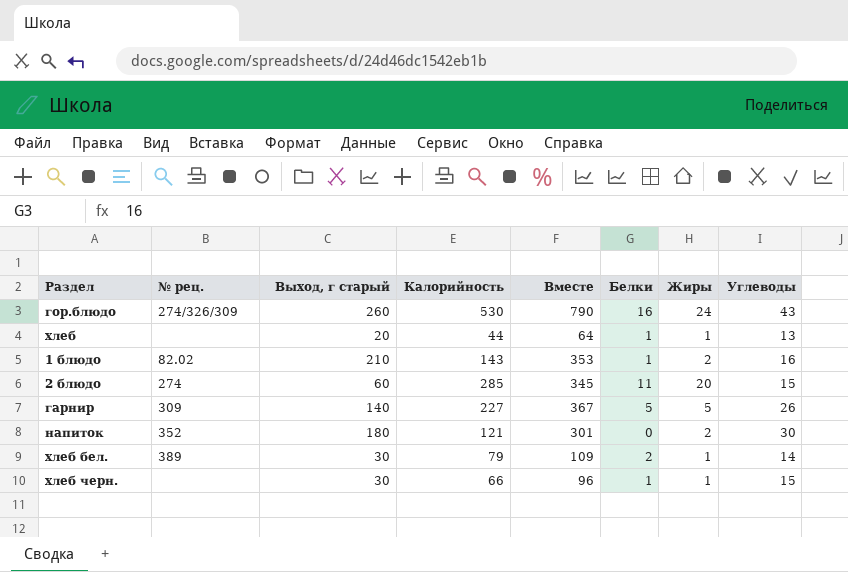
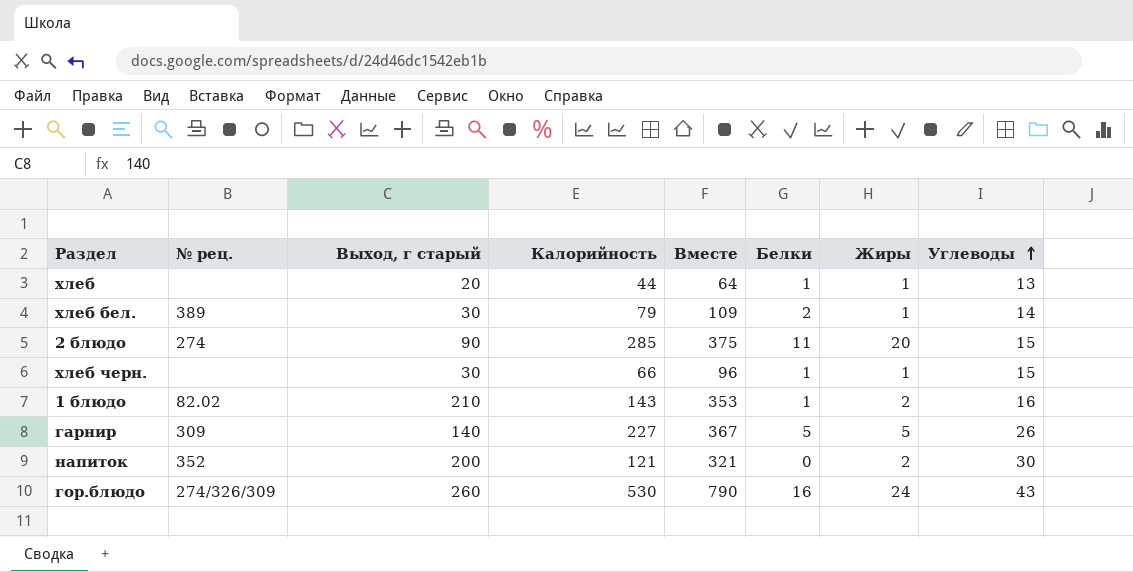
row order: none -> Углеводы ascending
2 блюдо | Выход, г старый: 60 -> 90
2 блюдо | Вместе: 345 -> 375
напиток | Выход, г старый: 180 -> 200
напиток | Вместе: 301 -> 321

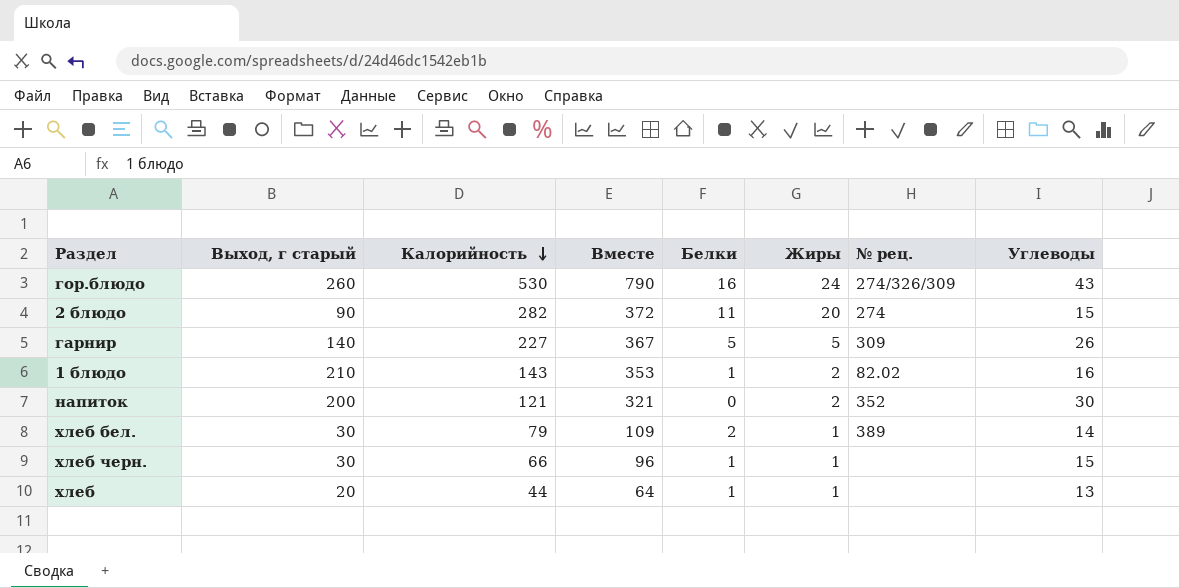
row order: Углеводы ascending -> Калорийность descending
column № рец. | position: 2 -> 7
2 блюдо | Калорийность: 285 -> 282
2 блюдо | Вместе: 375 -> 372

